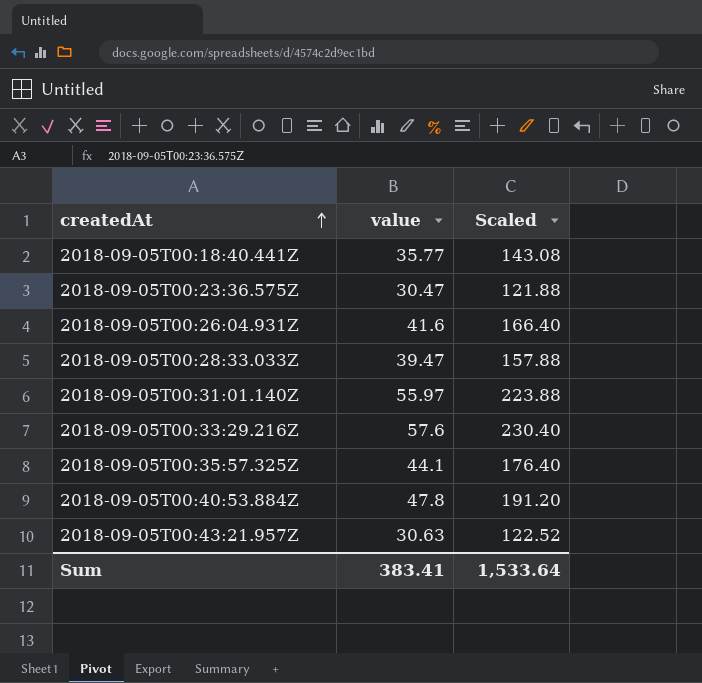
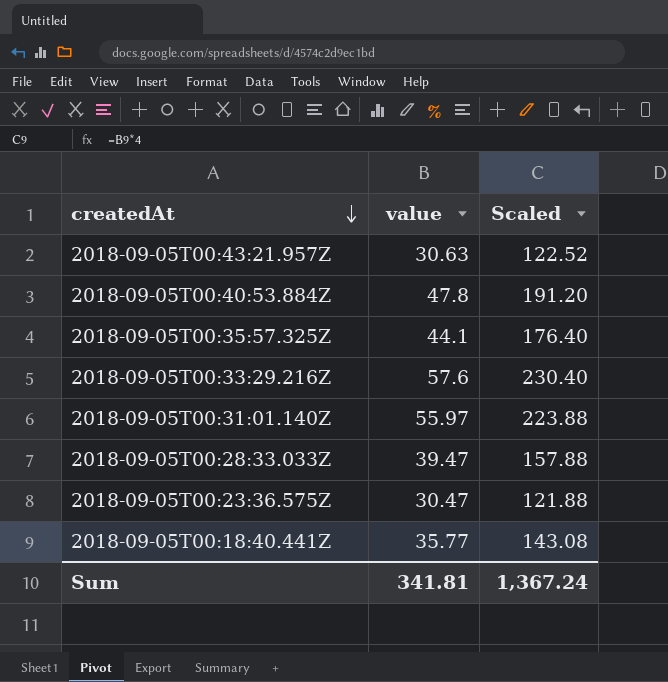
row order: createdAt ascending -> createdAt descending
row 2018-09-05T00:26:04.931Z: 41.6 | 166.40 -> none
Sum | value: 383.41 -> 341.81
Sum | Scaled: 1,533.64 -> 1,367.24

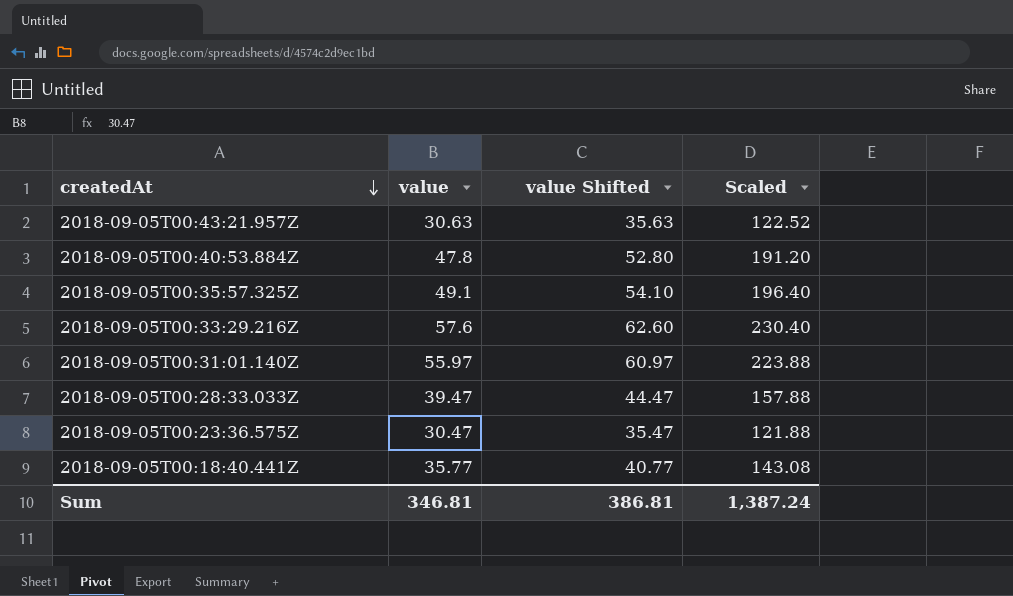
column value Shifted | formula: none -> [value] + 5
2018-09-05T00:35:57.325Z | value: 44.1 -> 49.1
2018-09-05T00:35:57.325Z | Scaled: 176.40 -> 196.40
Sum | value: 341.81 -> 346.81
Sum | Scaled: 1,367.24 -> 1,387.24

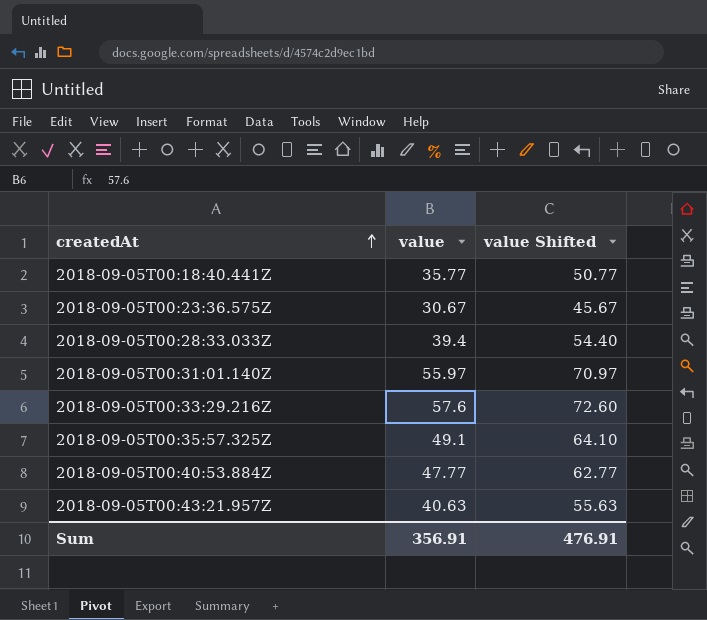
row order: createdAt descending -> createdAt ascending
column Scaled | formula: [value] * 4 -> none
column value Shifted | formula: [value] + 5 -> [value] + 15
2018-09-05T00:23:36.575Z | value: 30.47 -> 30.67
2018-09-05T00:28:33.033Z | value: 39.47 -> 39.4
2018-09-05T00:40:53.884Z | value: 47.8 -> 47.77
2018-09-05T00:43:21.957Z | value: 30.63 -> 40.63
Sum | value: 346.81 -> 356.91
Sum | value Shifted: 386.81 -> 476.91

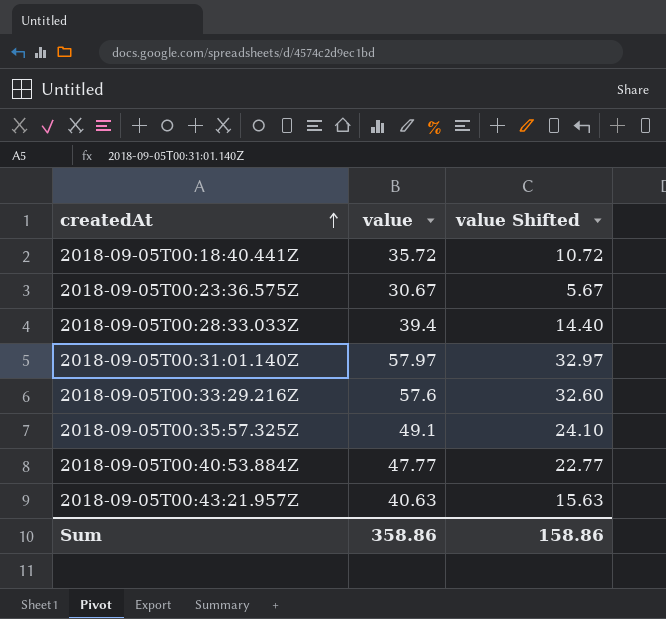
column value Shifted | formula: [value] + 15 -> [value] - 25
2018-09-05T00:18:40.441Z | value: 35.77 -> 35.72
2018-09-05T00:31:01.140Z | value: 55.97 -> 57.97
Sum | value: 356.91 -> 358.86
Sum | value Shifted: 476.91 -> 158.86

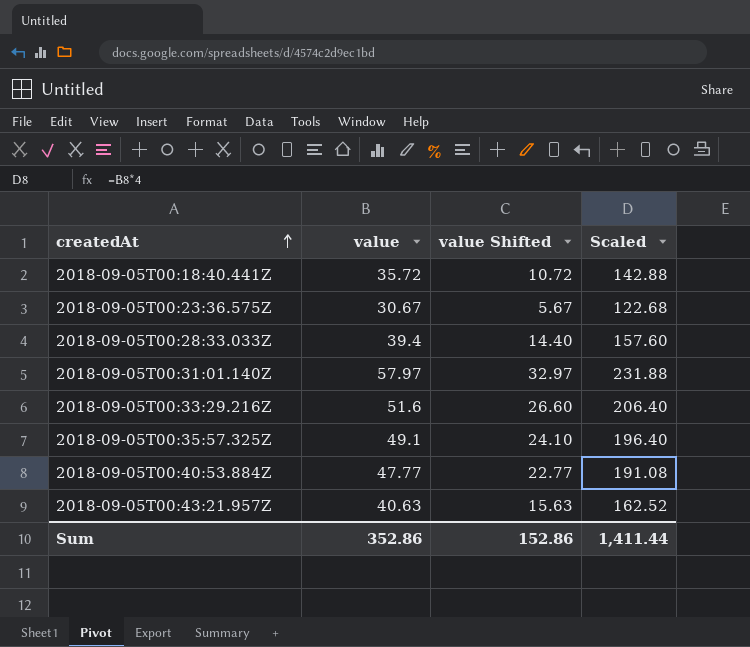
column Scaled | formula: none -> [value] * 4
2018-09-05T00:33:29.216Z | value: 57.6 -> 51.6
2018-09-05T00:33:29.216Z | value Shifted: 32.60 -> 26.60
Sum | value: 358.86 -> 352.86
Sum | value Shifted: 158.86 -> 152.86

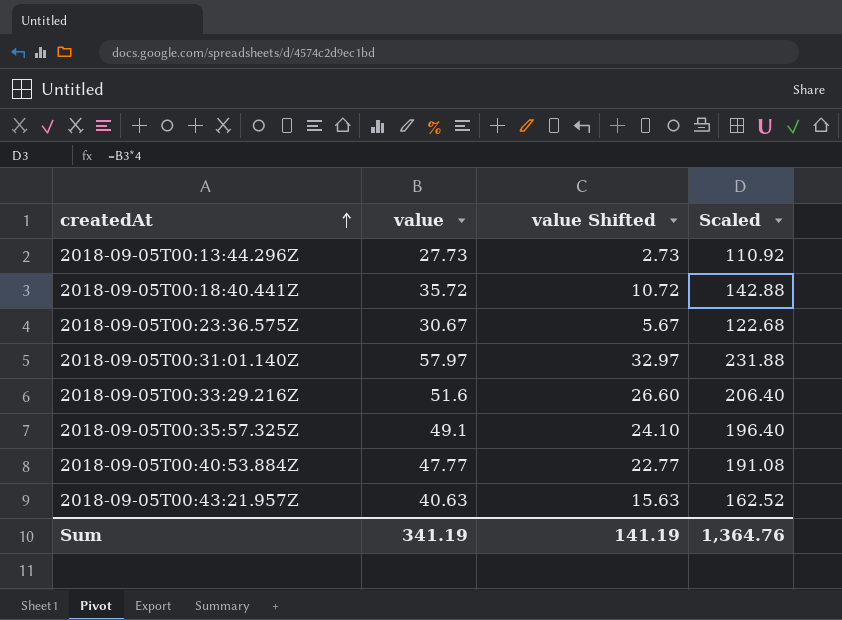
row 2018-09-05T00:28:33.033Z: 39.4 | 14.40 | 157.60 -> none
row 2018-09-05T00:13:44.296Z: none -> 27.73 | 2.73 | 110.92
Sum | value: 352.86 -> 341.19
Sum | value Shifted: 152.86 -> 141.19
Sum | Scaled: 1,411.44 -> 1,364.76

